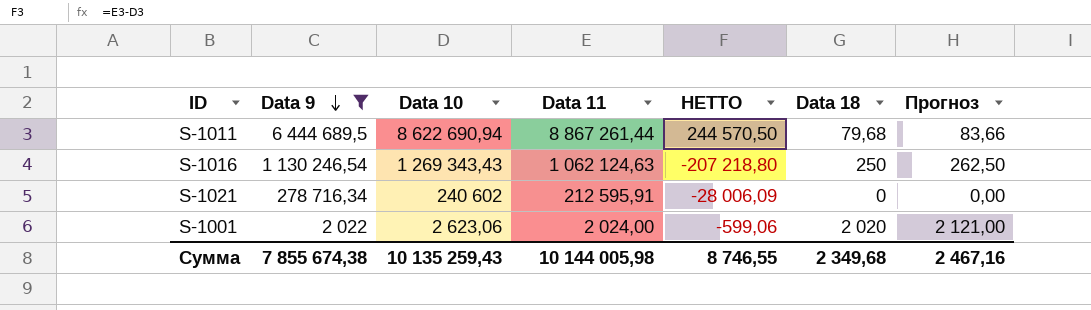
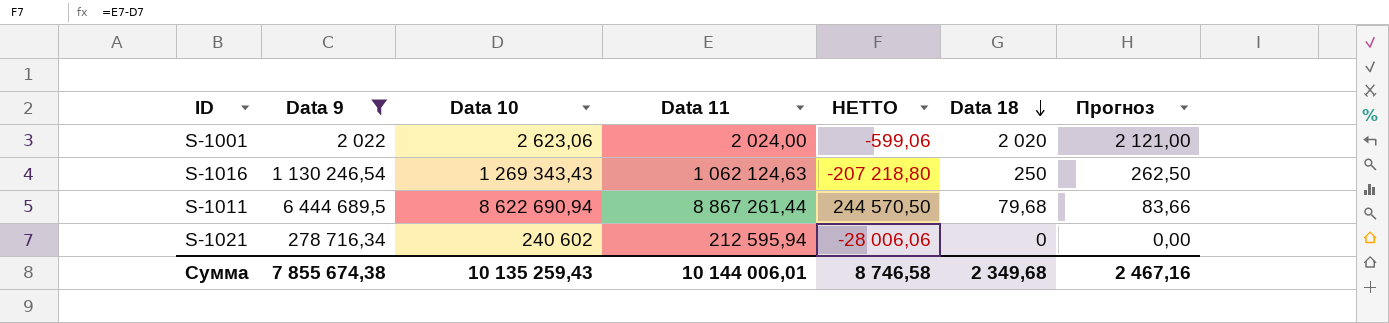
row order: Data 9 descending -> Data 18 descending
S-1021 | Data 11: 212 595,91 -> 212 595,94
S-1021 | НЕТТО: -28 006,09 -> -28 006,06
Сумма | Data 11: 10 144 005,98 -> 10 144 006,01
Сумма | НЕТТО: 8 746,55 -> 8 746,58

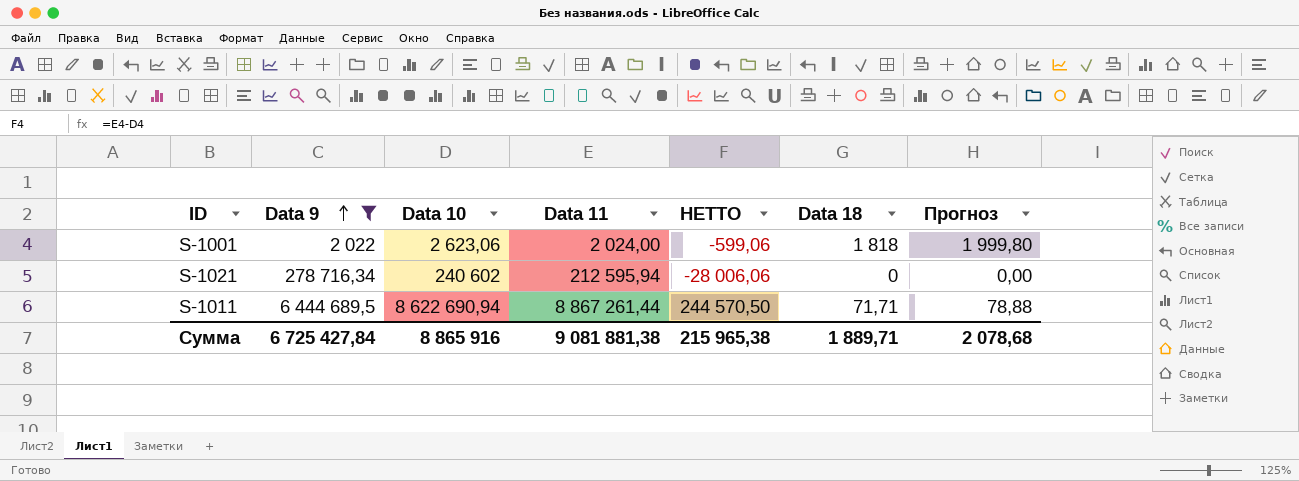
row order: Data 18 descending -> Data 9 ascending
column Прогноз | formula: [Data 18] * 1,05 -> [Data 18] * 1,1
row S-1016: 1 130 246,54 | 1 269 343,43 | 1 062 124,63 | -207 218,80 | 250 | 262,50 -> none
S-1001 | Data 18: 2 020 -> 1 818
S-1011 | Data 18: 79,68 -> 71,71
Сумма | Data 9: 7 855 674,38 -> 6 725 427,84
Сумма | Data 10: 10 135 259,43 -> 8 865 916
Сумма | Data 11: 10 144 006,01 -> 9 081 881,38
Сумма | НЕТТО: 8 746,58 -> 215 965,38
Сумма | Data 18: 2 349,68 -> 1 889,71
Сумма | Прогноз: 2 467,16 -> 2 078,68

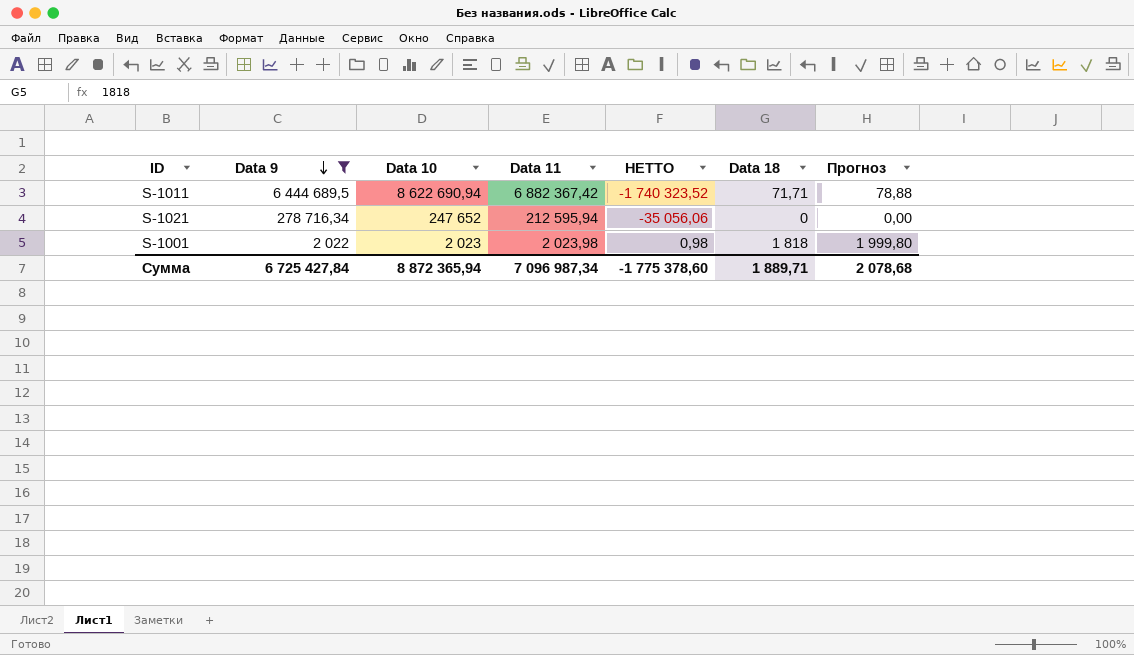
row order: Data 9 ascending -> Data 9 descending
S-1011 | Data 11: 8 867 261,44 -> 6 882 367,42
S-1011 | НЕТТО: 244 570,50 -> -1 740 323,52
S-1021 | Data 10: 240 602 -> 247 652
S-1021 | НЕТТО: -28 006,06 -> -35 056,06
S-1001 | Data 10: 2 623,06 -> 2 023
S-1001 | Data 11: 2 024,00 -> 2 023,98
S-1001 | НЕТТО: -599,06 -> 0,98
Сумма | Data 10: 8 865 916 -> 8 872 365,94
Сумма | Data 11: 9 081 881,38 -> 7 096 987,34
Сумма | НЕТТО: 215 965,38 -> -1 775 378,60

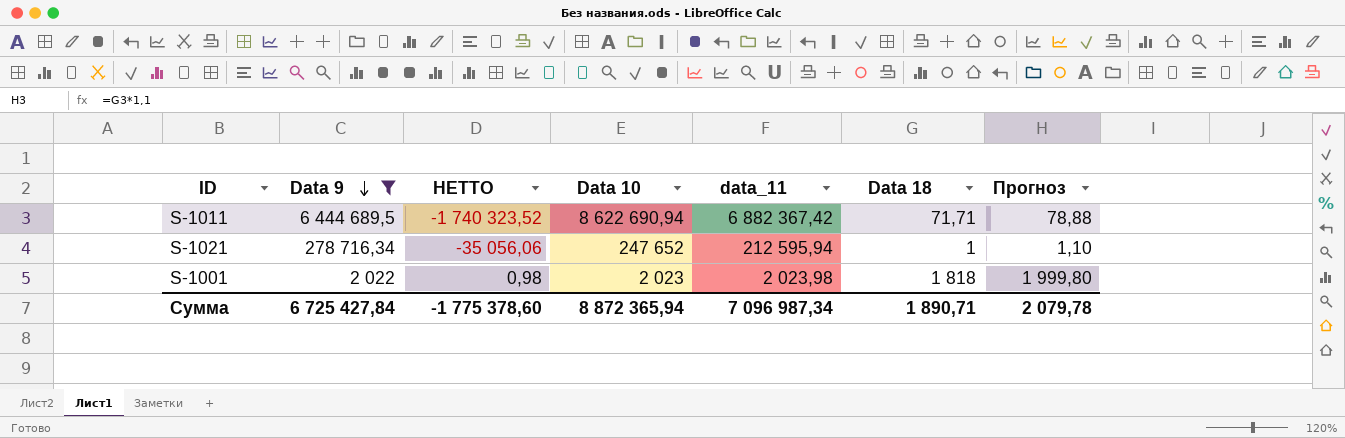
column НЕТТО | position: 5 -> 3
column name: Data 11 -> data_11
S-1021 | Data 18: 0 -> 1
S-1021 | Прогноз: 0,00 -> 1,10
Сумма | Data 18: 1 889,71 -> 1 890,71
Сумма | Прогноз: 2 078,68 -> 2 079,78

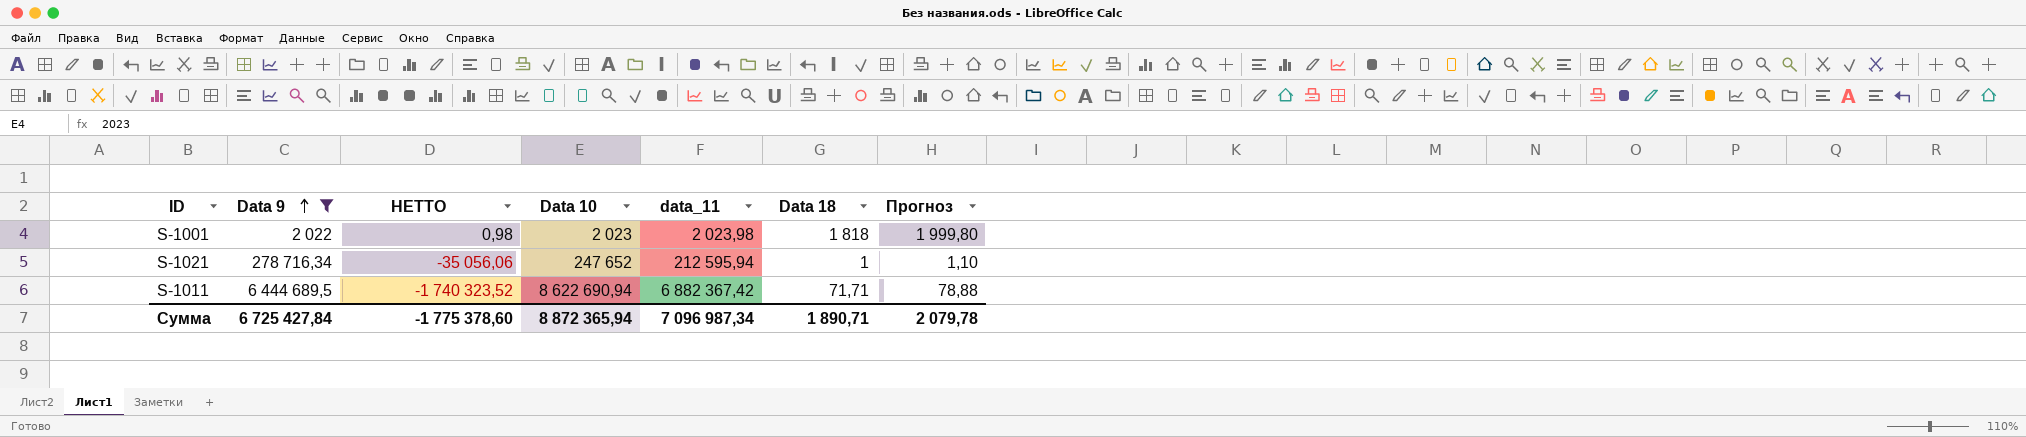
row order: Data 9 descending -> Data 9 ascending

